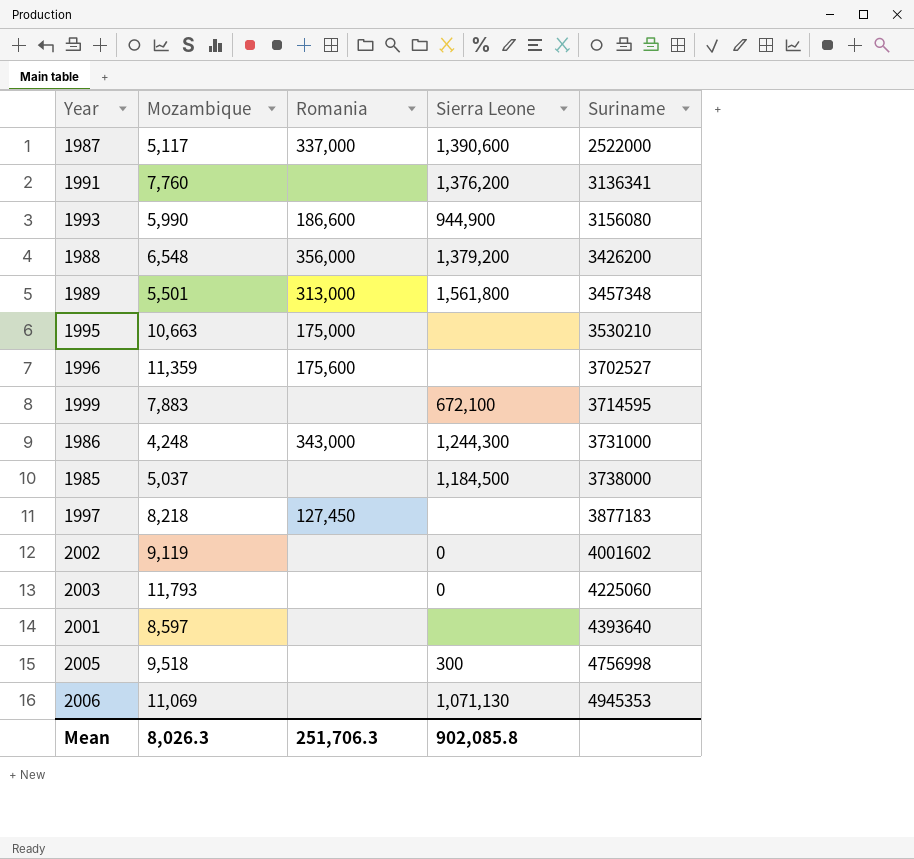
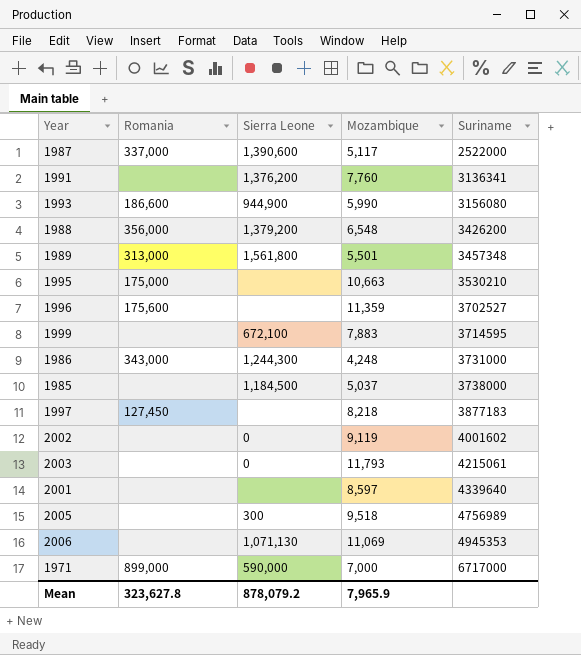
column Mozambique | position: 2 -> 4
2003 | Suriname: 4225060 -> 4215061
2001 | Suriname: 4393640 -> 4339640
2005 | Suriname: 4756998 -> 4756989
row 1971: none -> 899,000 | 590,000 | 7,000 | 6717000
Mean | Romania: 251,706.3 -> 323,627.8
Mean | Sierra Leone: 902,085.8 -> 878,079.2
Mean | Mozambique: 8,026.3 -> 7,965.9

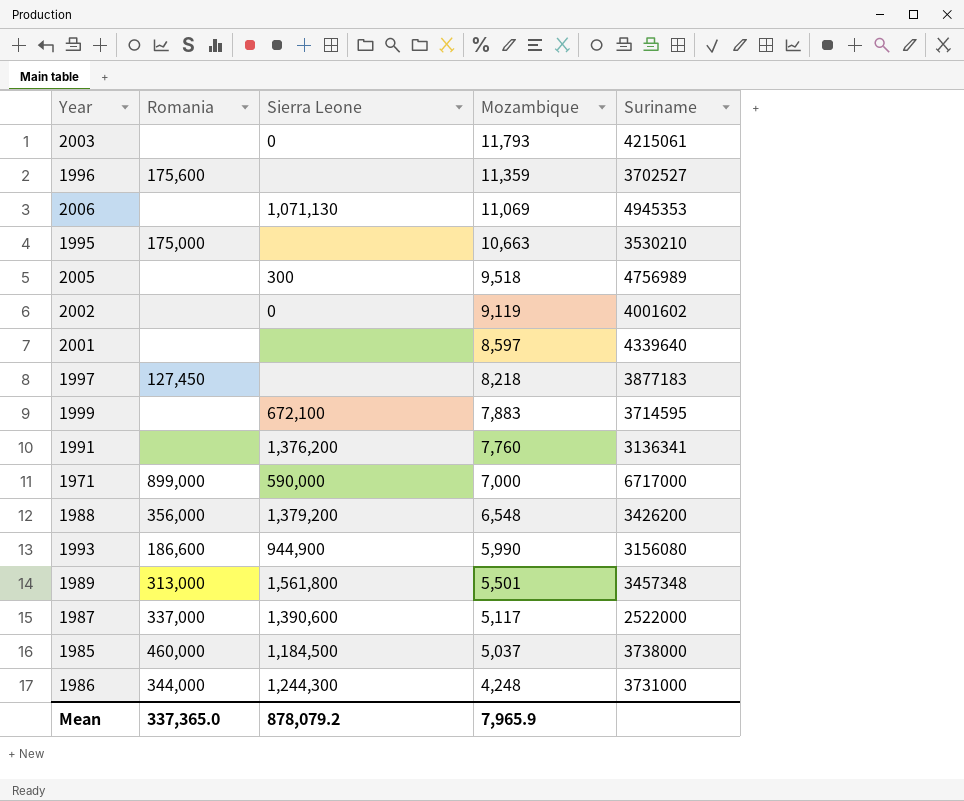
row order: Suriname ascending -> Mozambique descending
1985 | Romania: none -> 460,000
1986 | Romania: 343,000 -> 344,000
Mean | Romania: 323,627.8 -> 337,365.0

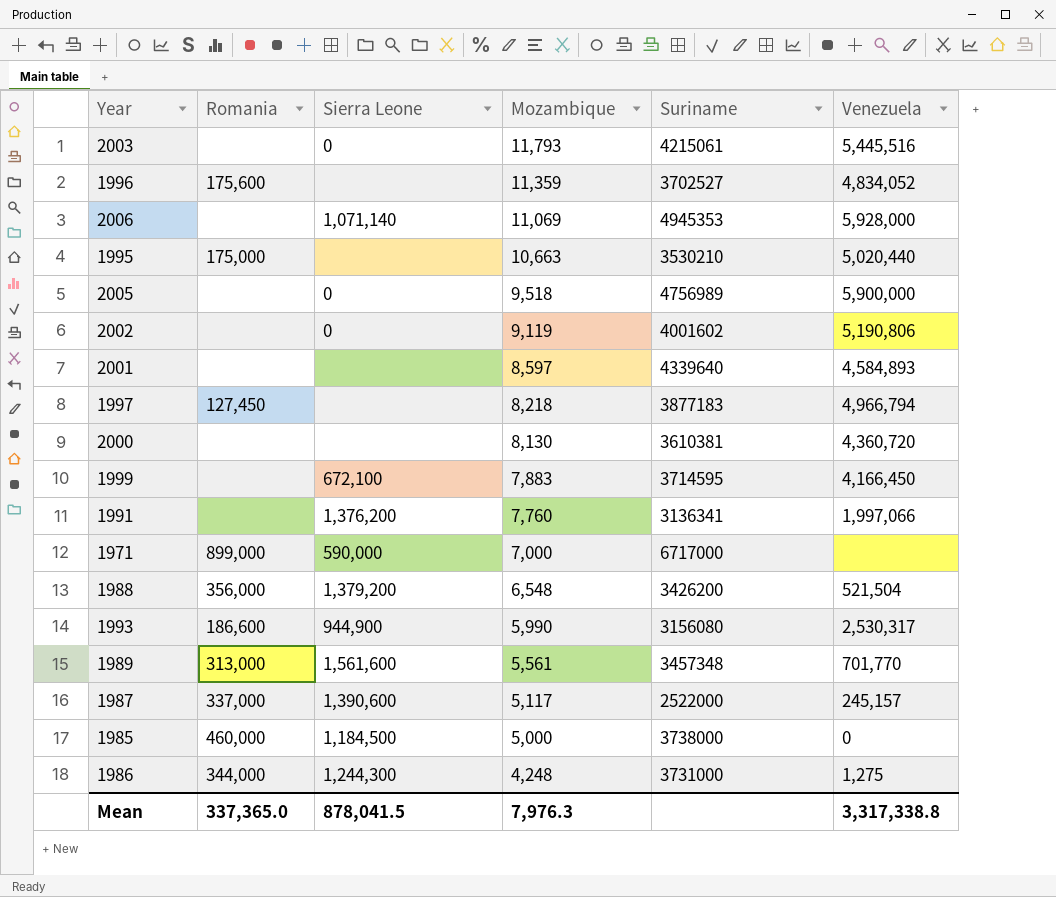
column Venezuela | position: none -> 6
2006 | Sierra Leone: 1,071,130 -> 1,071,140
2005 | Sierra Leone: 300 -> 0
row 2000: none -> none | none | 8,130 | 3610381 | 4,360,720
1989 | Sierra Leone: 1,561,800 -> 1,561,600
1989 | Mozambique: 5,501 -> 5,561
1985 | Mozambique: 5,037 -> 5,000
Mean | Sierra Leone: 878,079.2 -> 878,041.5
Mean | Mozambique: 7,965.9 -> 7,976.3

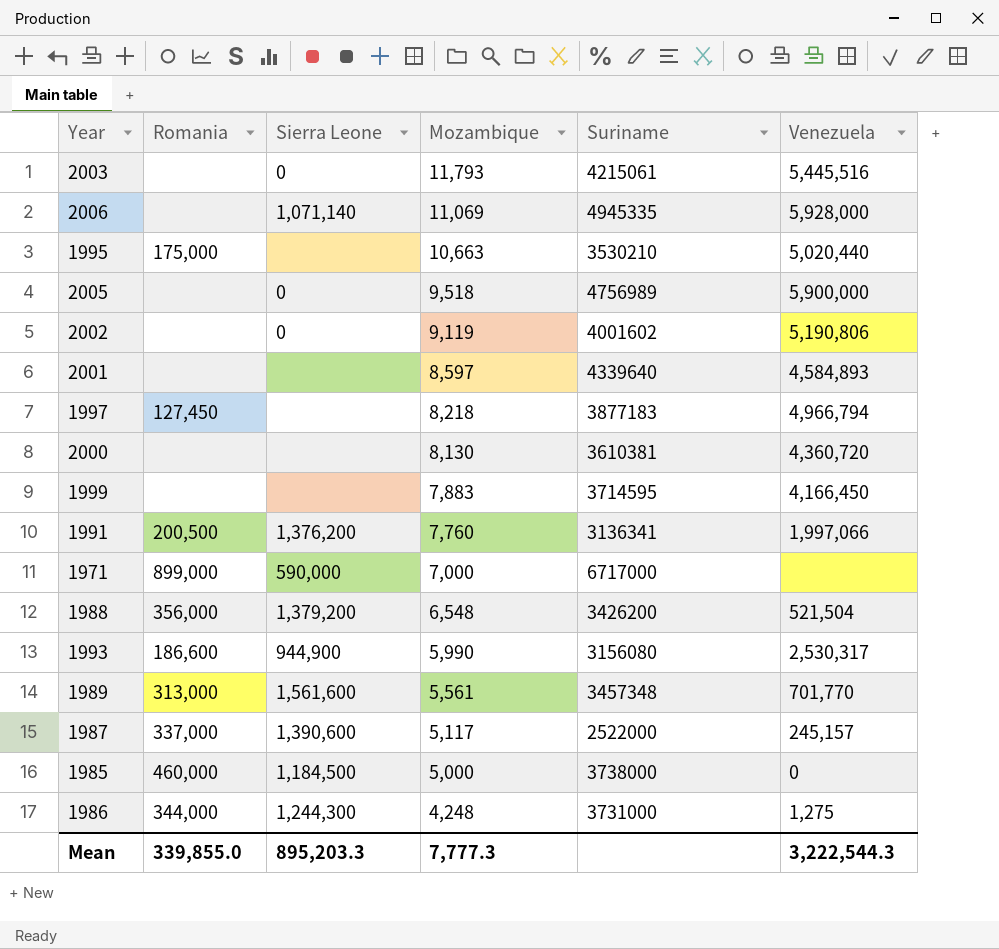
row 1996: 175,600 | none | 11,359 | 3702527 | 4,834,052 -> none
2006 | Suriname: 4945353 -> 4945335
1999 | Sierra Leone: 672,100 -> none
1991 | Romania: none -> 200,500
Mean | Romania: 337,365.0 -> 339,855.0
Mean | Sierra Leone: 878,041.5 -> 895,203.3
Mean | Mozambique: 7,976.3 -> 7,777.3
Mean | Venezuela: 3,317,338.8 -> 3,222,544.3

